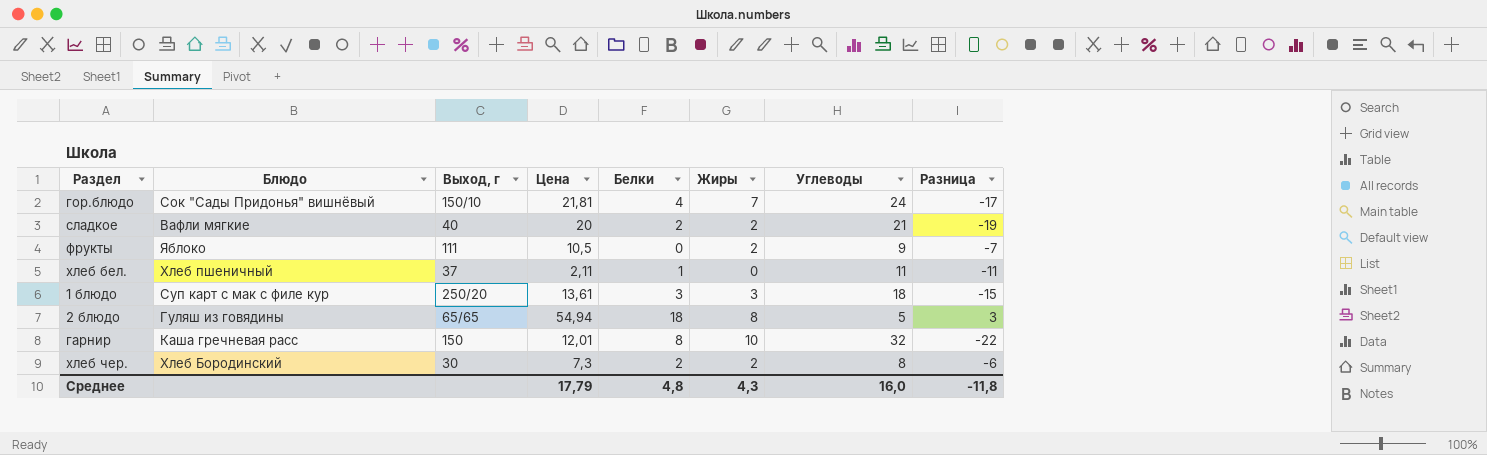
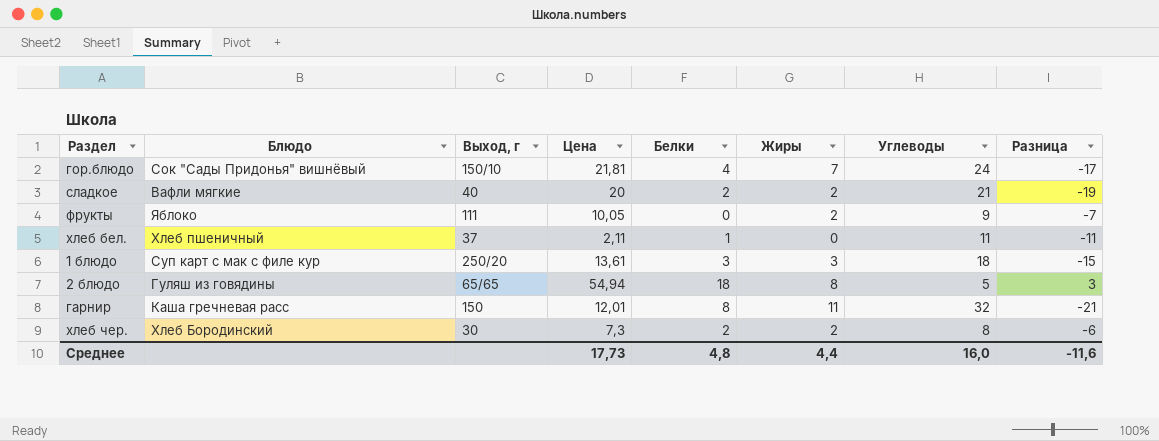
фрукты | Цена: 10,5 -> 10,05
гарнир | Жиры: 10 -> 11
гарнир | Разница: -22 -> -21
Среднее | Цена: 17,79 -> 17,73
Среднее | Жиры: 4,3 -> 4,4
Среднее | Разница: -11,8 -> -11,6

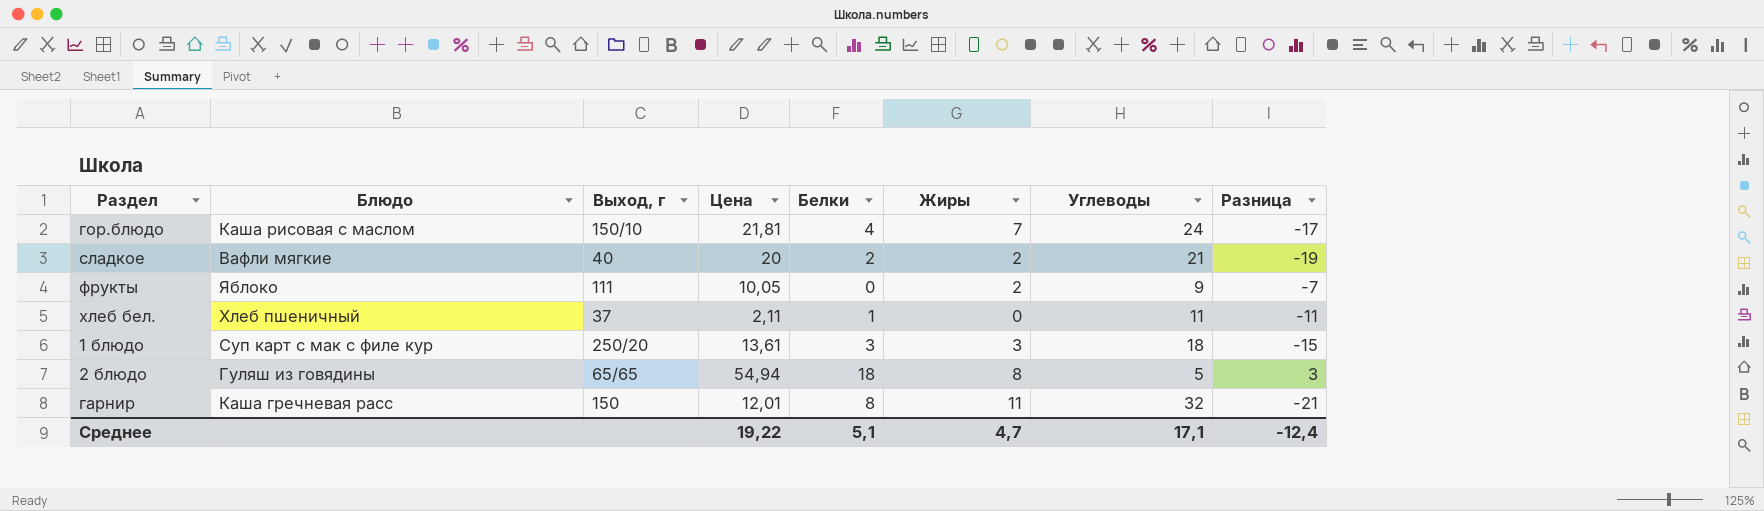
row хлеб чер.: Хлеб Бородинский | 30 | 7,3 | 2 | 2 | 8 | -6 -> none
гор.блюдо | Блюдо: Сок "Сады Придонья" вишнёвый -> Каша рисовая с маслом
Среднее | Цена: 17,73 -> 19,22
Среднее | Белки: 4,8 -> 5,1
Среднее | Жиры: 4,4 -> 4,7
Среднее | Углеводы: 16,0 -> 17,1
Среднее | Разница: -11,6 -> -12,4

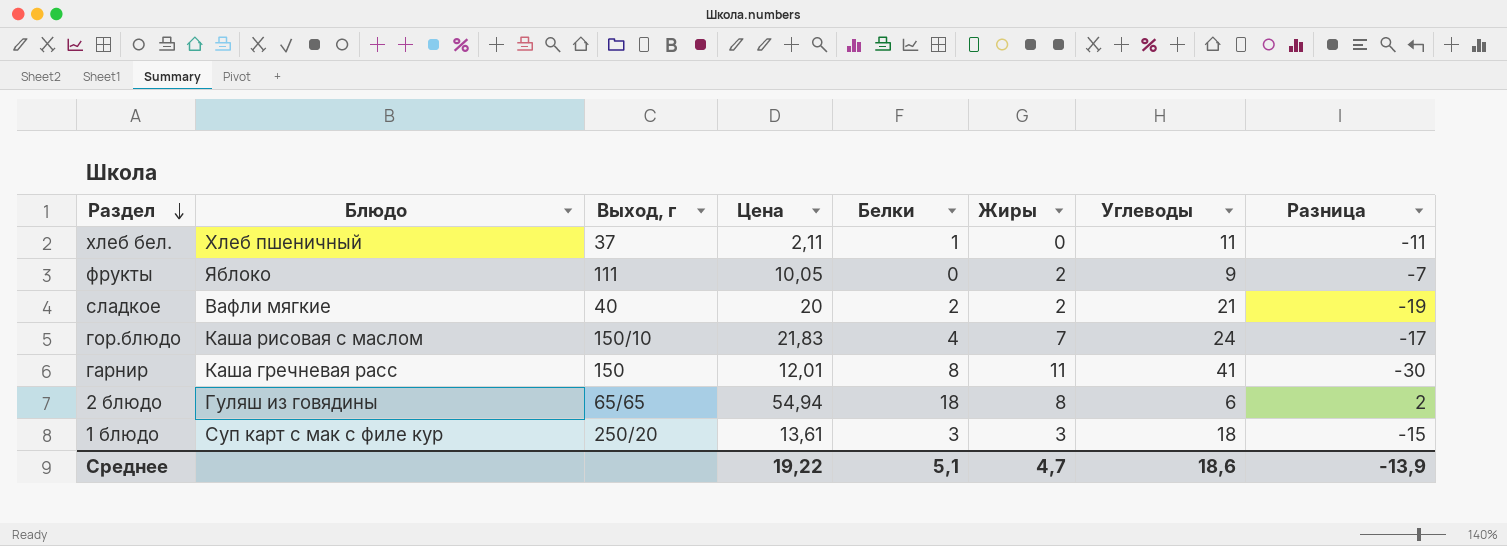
row order: none -> Раздел descending
гор.блюдо | Цена: 21,81 -> 21,83
гарнир | Углеводы: 32 -> 41
гарнир | Разница: -21 -> -30
2 блюдо | Углеводы: 5 -> 6
2 блюдо | Разница: 3 -> 2
Среднее | Углеводы: 17,1 -> 18,6
Среднее | Разница: -12,4 -> -13,9

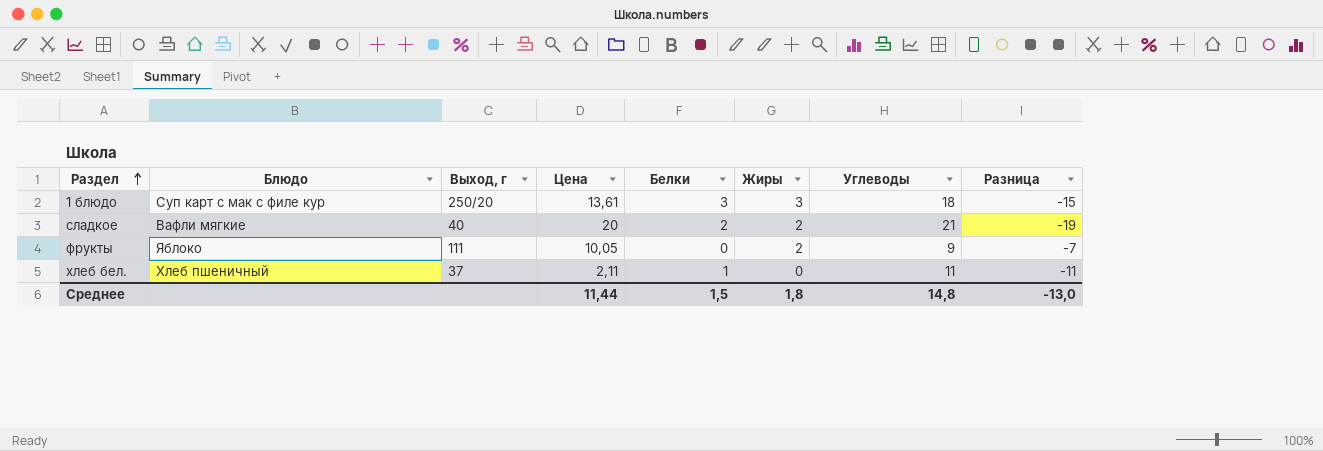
row order: Раздел descending -> Раздел ascending
row гор.блюдо: Каша рисовая с маслом | 150/10 | 21,83 | 4 | 7 | 24 | -17 -> none
row гарнир: Каша гречневая расс | 150 | 12,01 | 8 | 11 | 41 | -30 -> none
row 2 блюдо: Гуляш из говядины | 65/65 | 54,94 | 18 | 8 | 6 | 2 -> none
Среднее | Цена: 19,22 -> 11,44
Среднее | Белки: 5,1 -> 1,5
Среднее | Жиры: 4,7 -> 1,8
Среднее | Углеводы: 18,6 -> 14,8
Среднее | Разница: -13,9 -> -13,0

